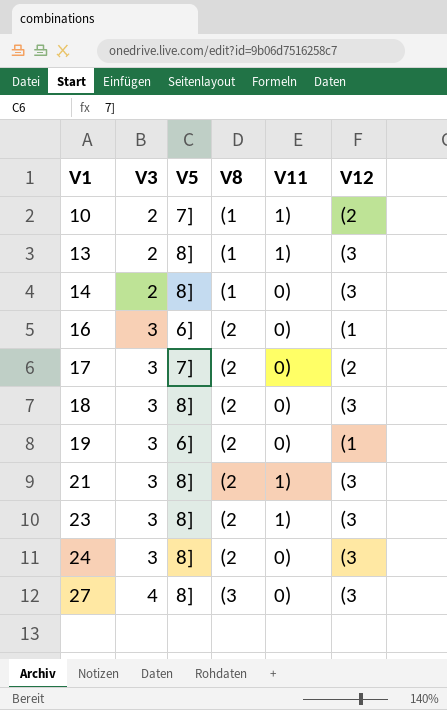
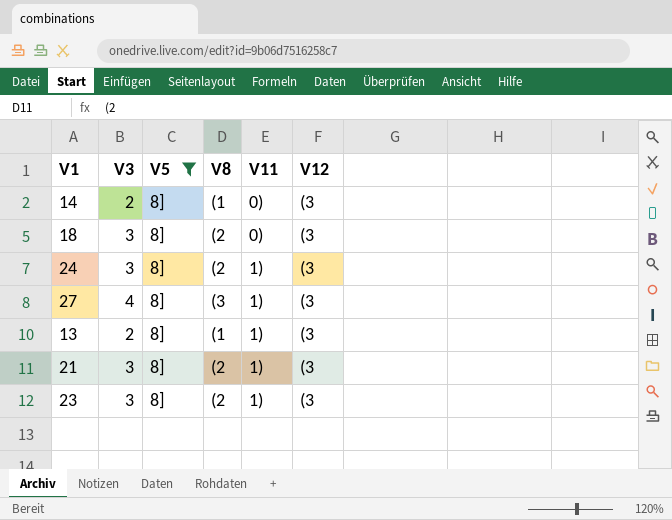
filter: none -> V5 = 8]
row order: V1 ascending -> V11 ascending
24 | V11: 0) -> 1)
27 | V11: 0) -> 1)

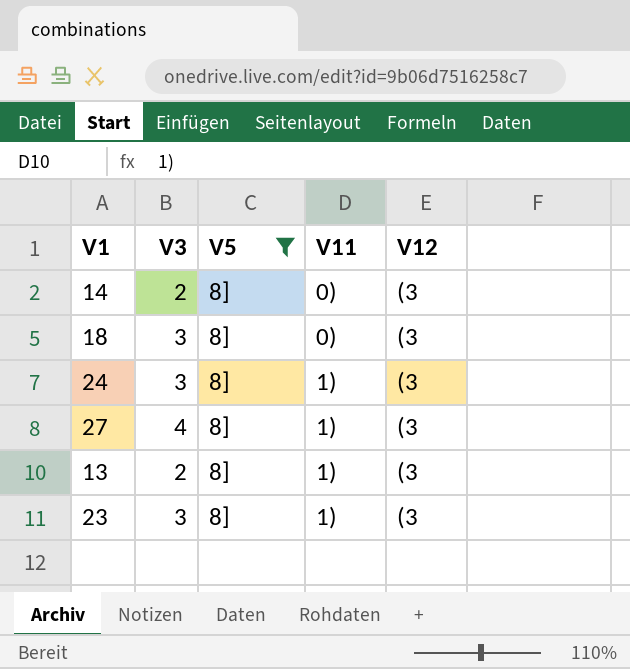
column V8 | position: 4 -> none
row 21: 3 | 8] | (2 | 1) | (3 -> none

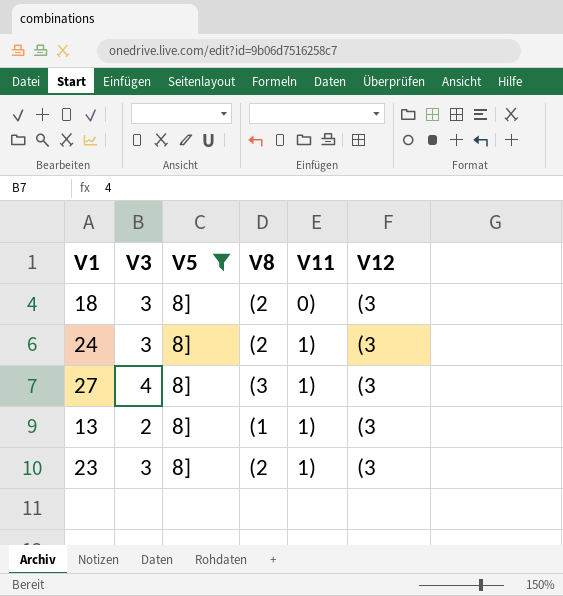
column V8 | position: none -> 4
row 14: 2 | 8] | 0) | (3 -> none

